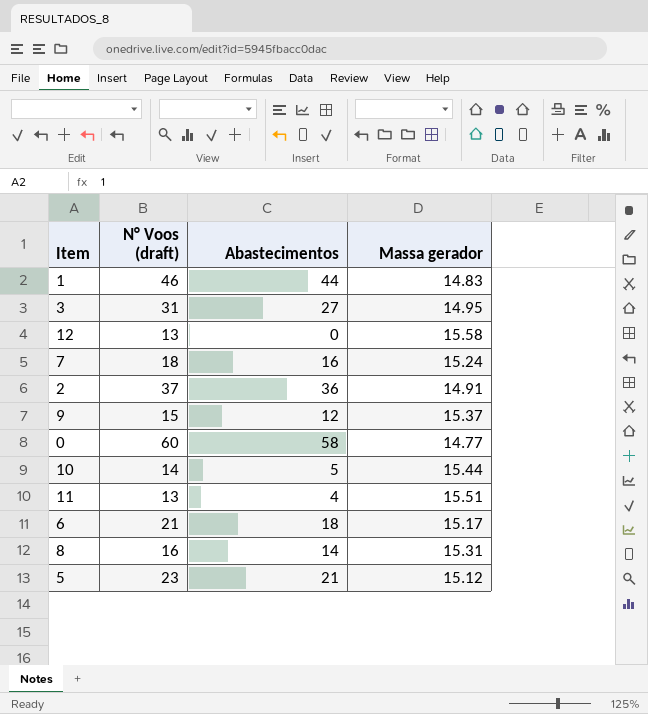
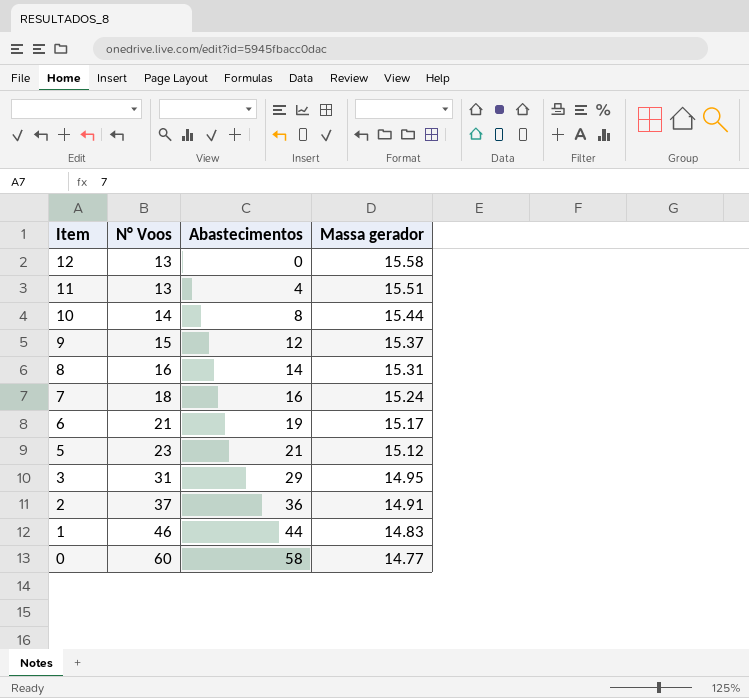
row order: none -> Item descending
column name: N° Voos (draft) -> N° Voos
10 | Abastecimentos: 5 -> 8
6 | Abastecimentos: 18 -> 19
3 | Abastecimentos: 27 -> 29

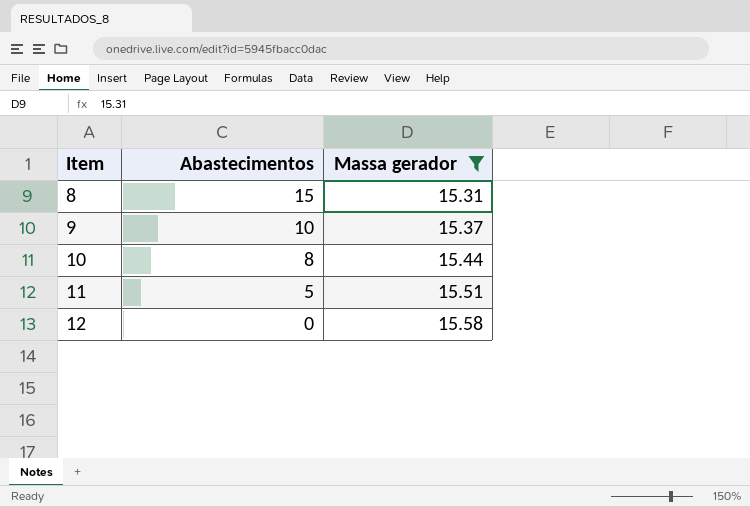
filter: none -> Massa gerador >= 15.31
row order: Item descending -> Item ascending
column N° Voos | position: 2 -> none
8 | Abastecimentos: 14 -> 15
9 | Abastecimentos: 12 -> 10
11 | Abastecimentos: 4 -> 5

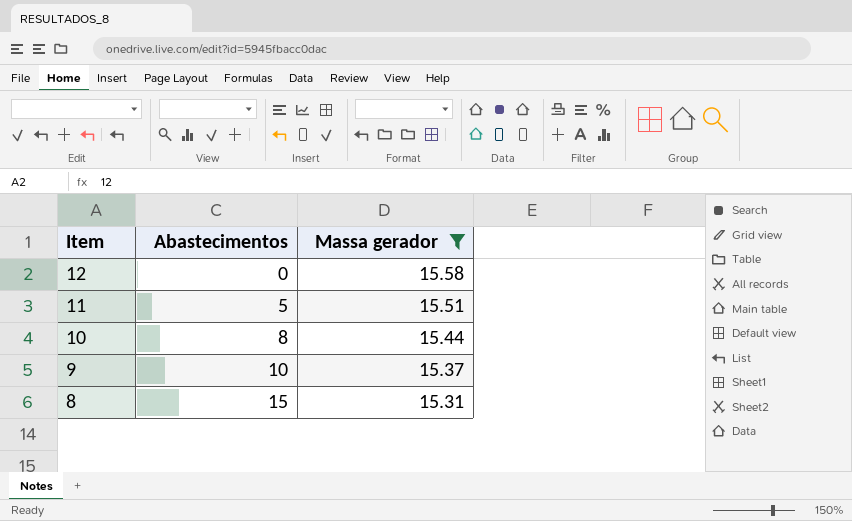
row order: Item ascending -> Item descending

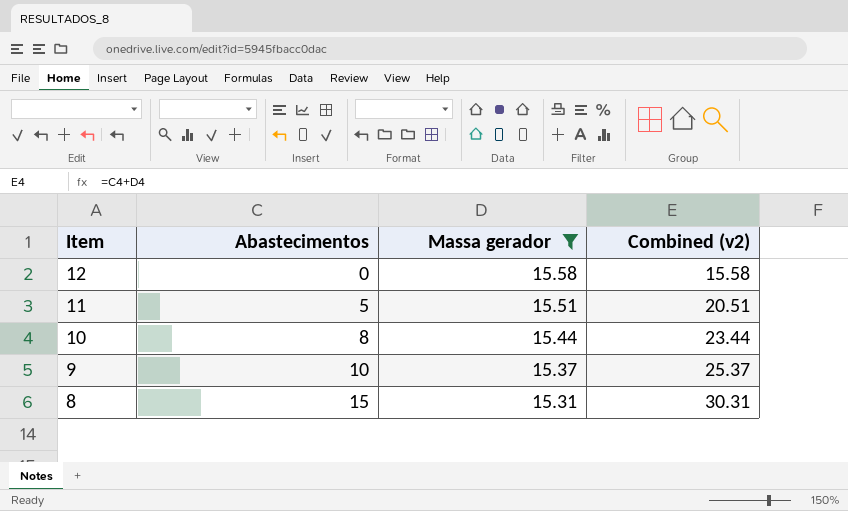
column Combined (v2) | formula: none -> [Abastecimentos] + [Massa gerador]

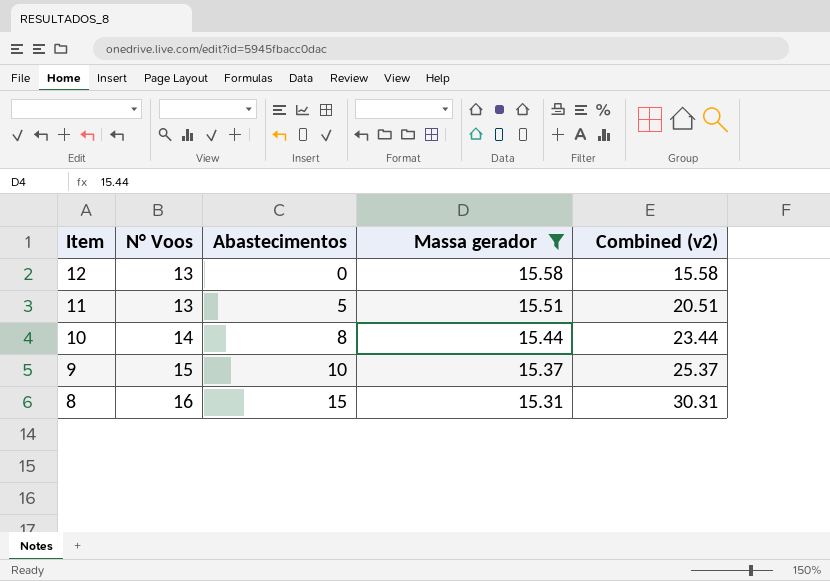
column N° Voos | position: none -> 2

